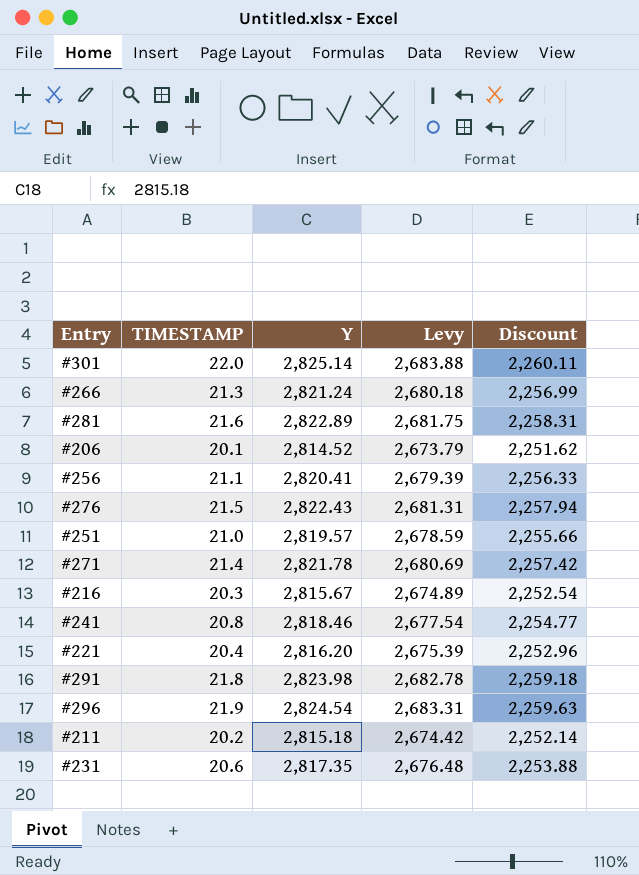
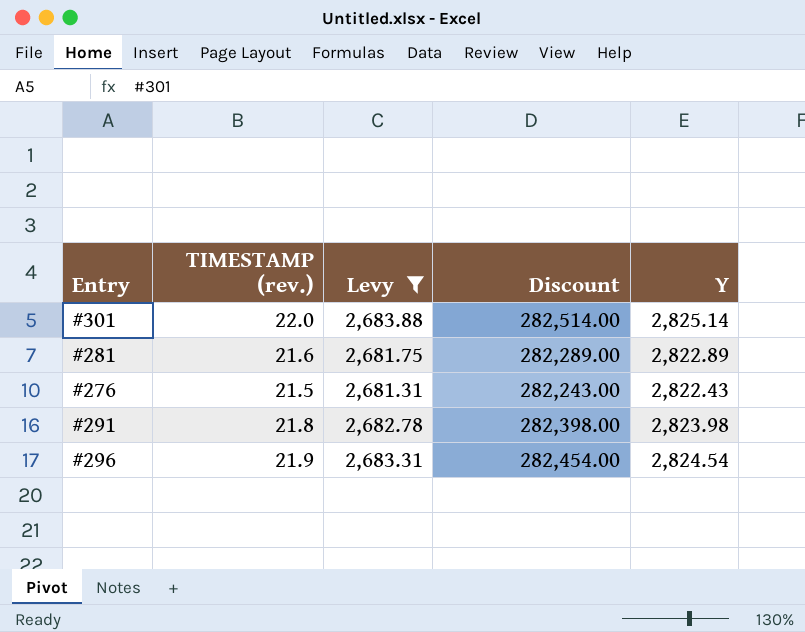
filter: none -> Levy >= 2,681.31
column name: TIMESTAMP -> TIMESTAMP (rev.)
column Discount | formula: [Y] * 0.8 -> [Y] * 100
column Y | position: 3 -> 5

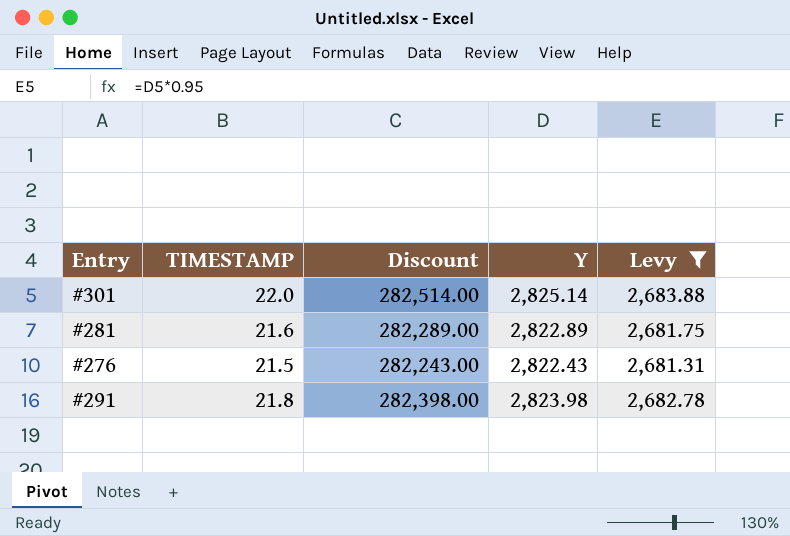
column name: TIMESTAMP (rev.) -> TIMESTAMP
column Levy | position: 3 -> 5
row #296: 21.9 | 2,683.31 | 282,454.00 | 2,824.54 -> none

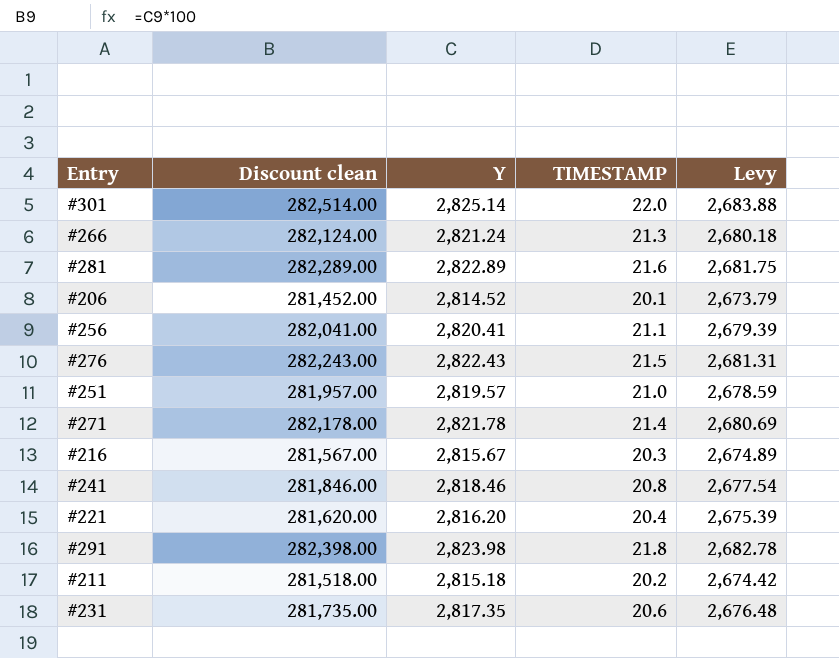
filter: Levy >= 2,681.31 -> none
column name: Discount -> Discount clean
column TIMESTAMP | position: 2 -> 4

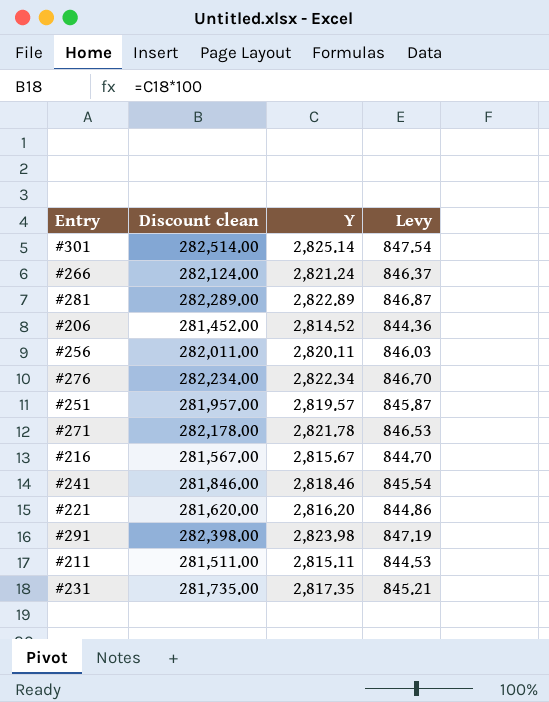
column TIMESTAMP | position: 4 -> none
column Levy | formula: [Y] * 0.95 -> [Y] * 0.3
#256 | Discount clean: 282,041.00 -> 282,011.00
#256 | Y: 2,820.41 -> 2,820.11
#276 | Discount clean: 282,243.00 -> 282,234.00
#276 | Y: 2,822.43 -> 2,822.34
#211 | Discount clean: 281,518.00 -> 281,511.00
#211 | Y: 2,815.18 -> 2,815.11

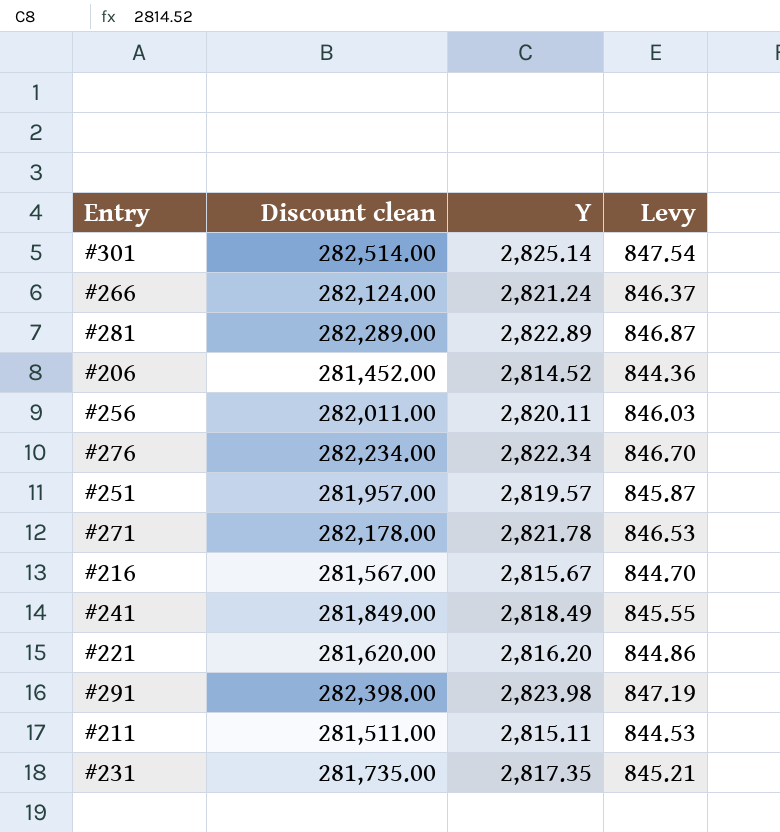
#241 | Discount clean: 281,846.00 -> 281,849.00
#241 | Y: 2,818.46 -> 2,818.49
#241 | Levy: 845.54 -> 845.55

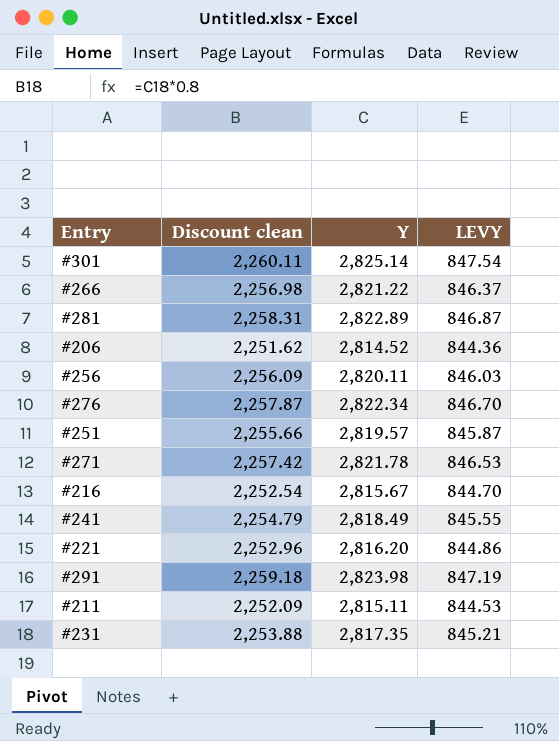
column Discount clean | formula: [Y] * 100 -> [Y] * 0.8
column name: Levy -> LEVY
#266 | Y: 2,821.24 -> 2,821.22

